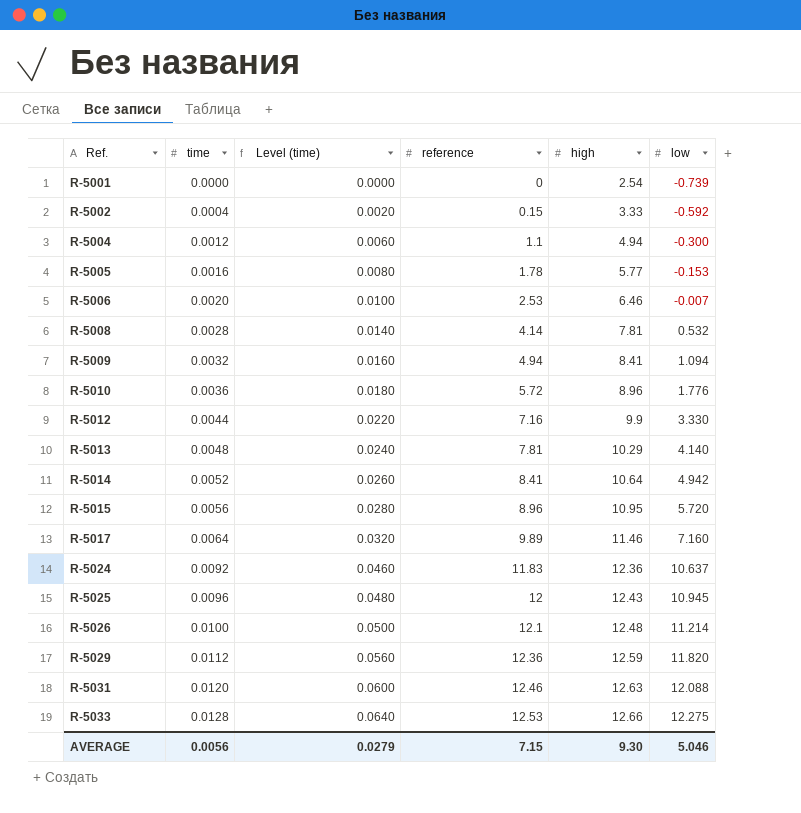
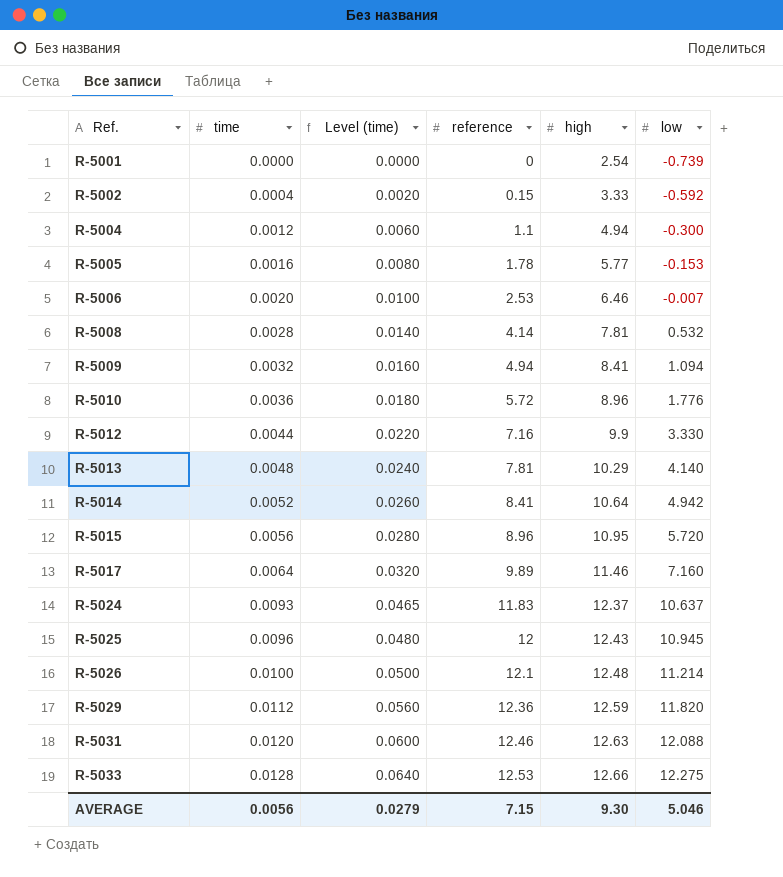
R-5024 | time: 0.0092 -> 0.0093
R-5024 | Level (time): 0.0460 -> 0.0465
R-5024 | high: 12.36 -> 12.37

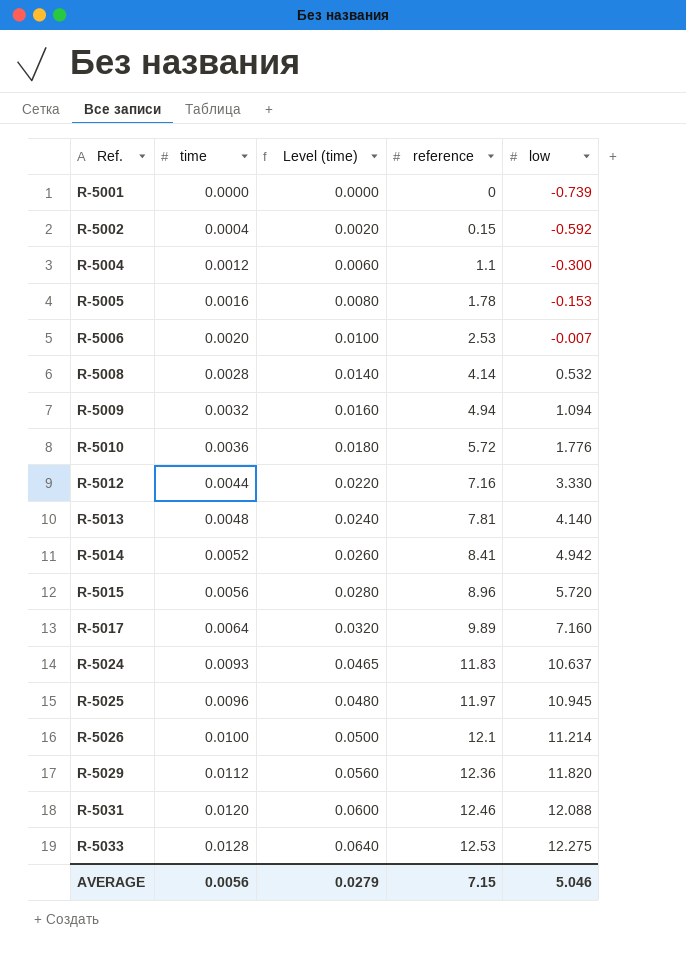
column high | position: 5 -> none
R-5025 | reference: 12 -> 11.97

